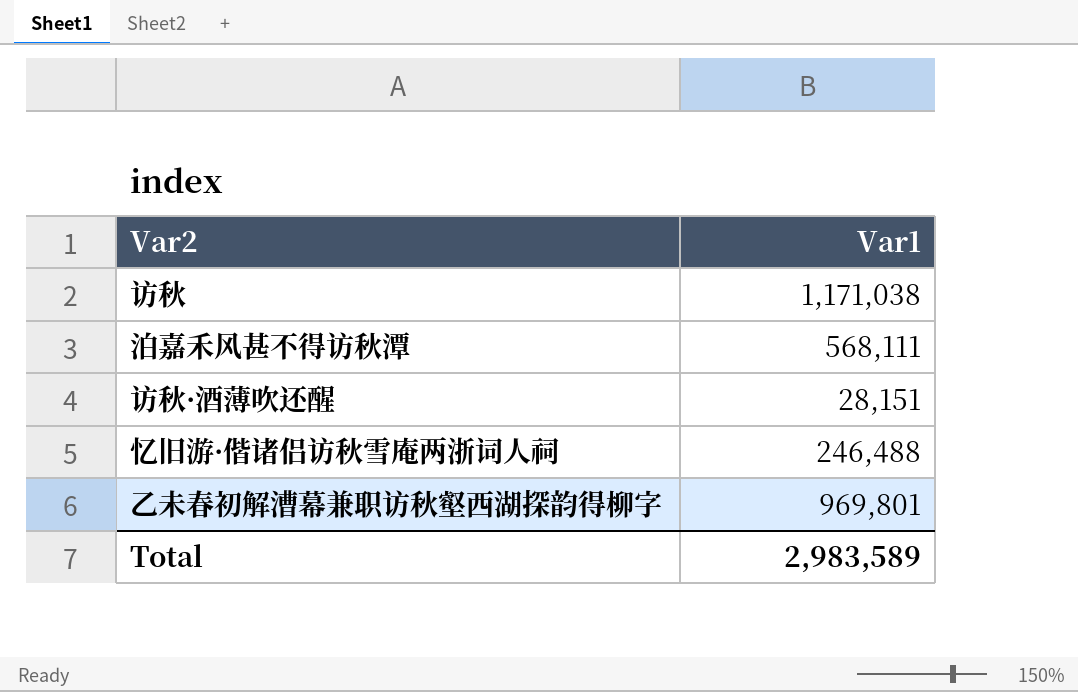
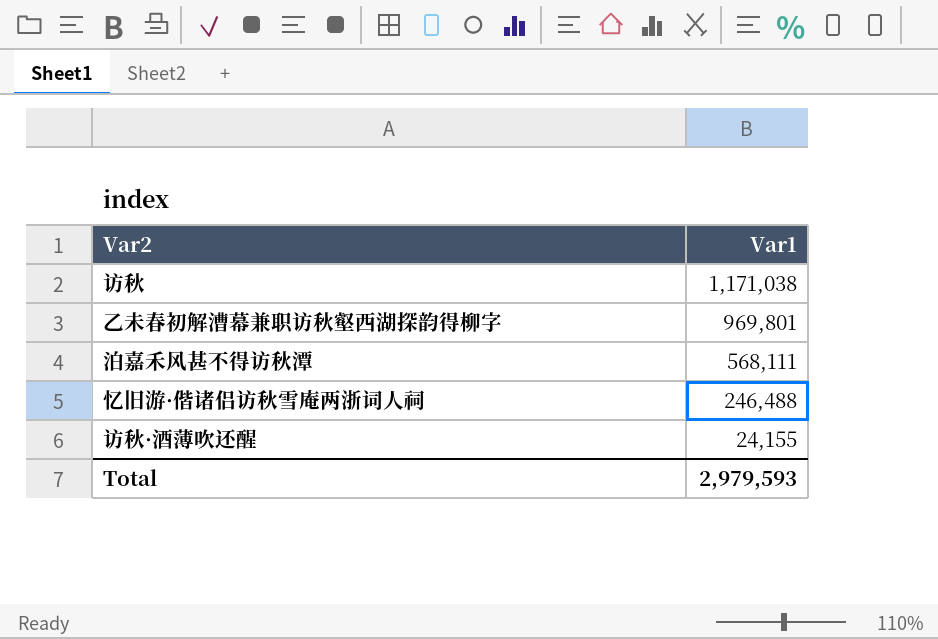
row order: none -> Var1 descending
访秋·酒薄吹还醒 | Var1: 28,151 -> 24,155
Total | Var1: 2,983,589 -> 2,979,593

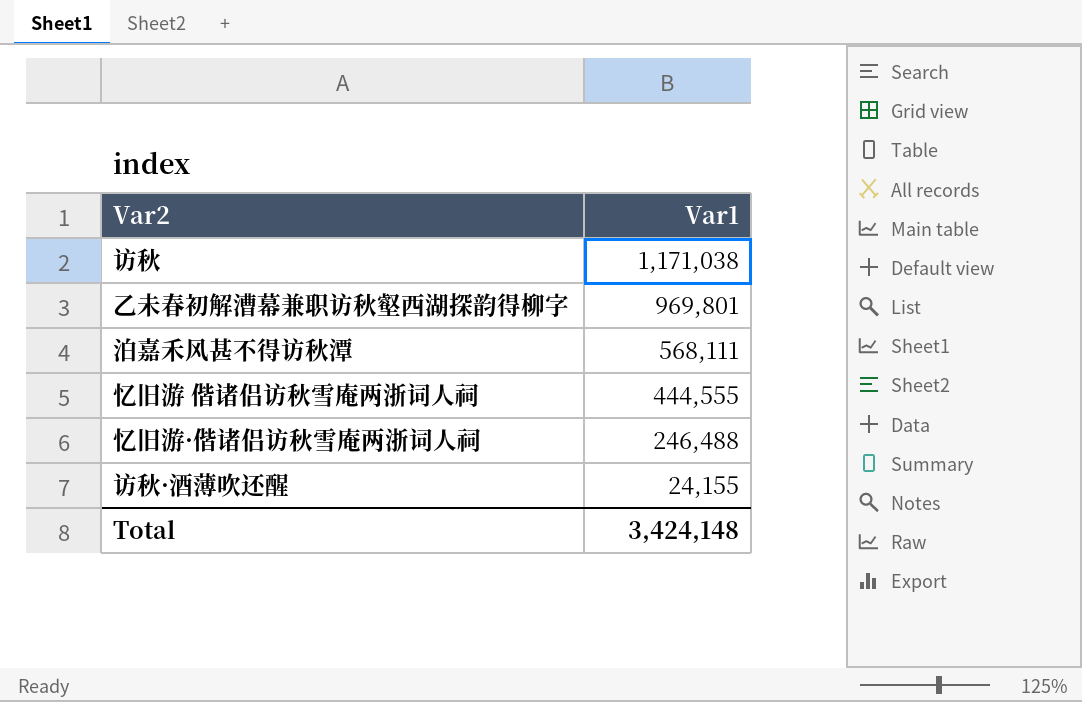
row 忆旧游 偕诸侣访秋雪庵两浙词人祠: none -> 444,555
Total | Var1: 2,979,593 -> 3,424,148

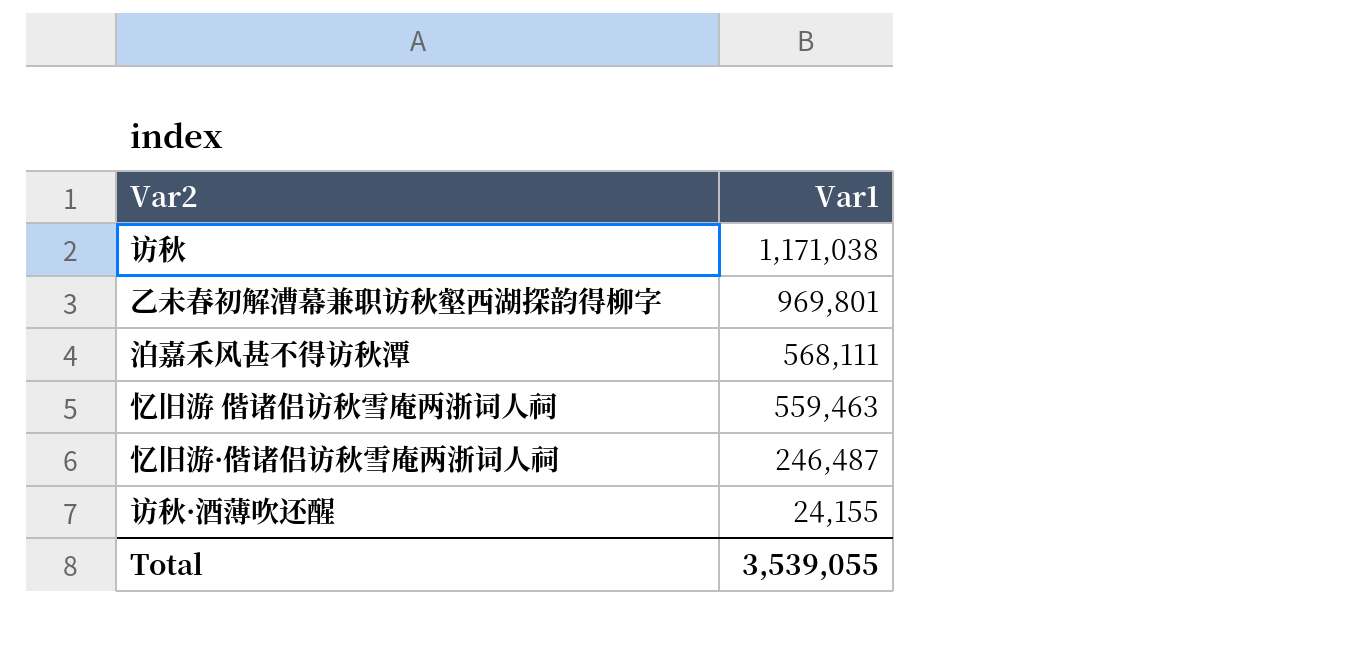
忆旧游 偕诸侣访秋雪庵两浙词人祠 | Var1: 444,555 -> 559,463
忆旧游·偕诸侣访秋雪庵两浙词人祠 | Var1: 246,488 -> 246,487
Total | Var1: 3,424,148 -> 3,539,055

